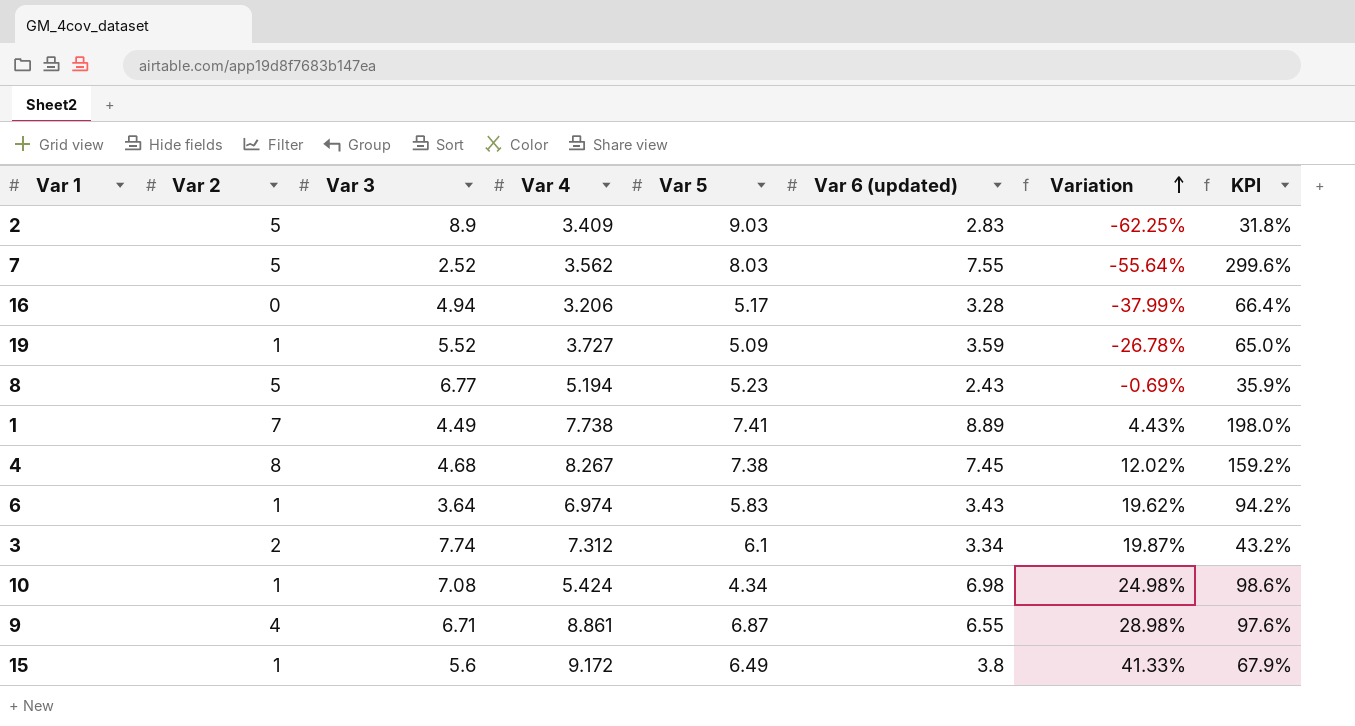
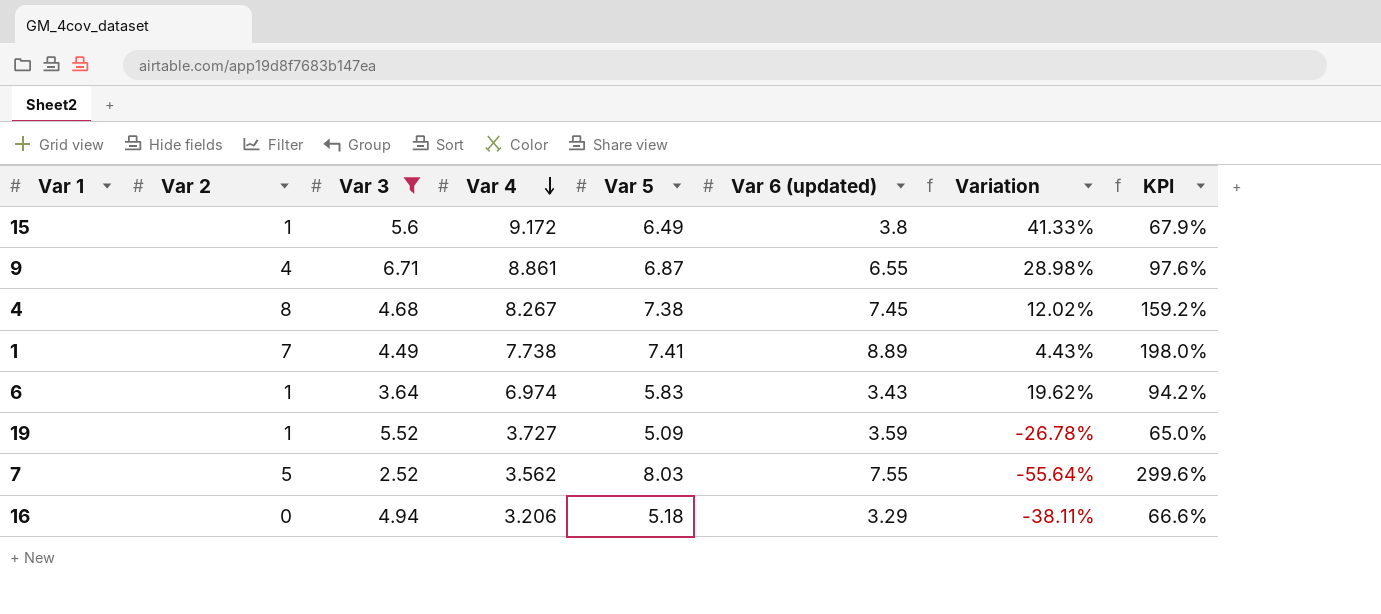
filter: none -> Var 3 <= 6.71
row order: Variation ascending -> Var 4 descending
16 | Var 5: 5.17 -> 5.18
16 | Var 6 (updated): 3.28 -> 3.29
16 | Variation: -37.99% -> -38.11%
16 | KPI: 66.4% -> 66.6%

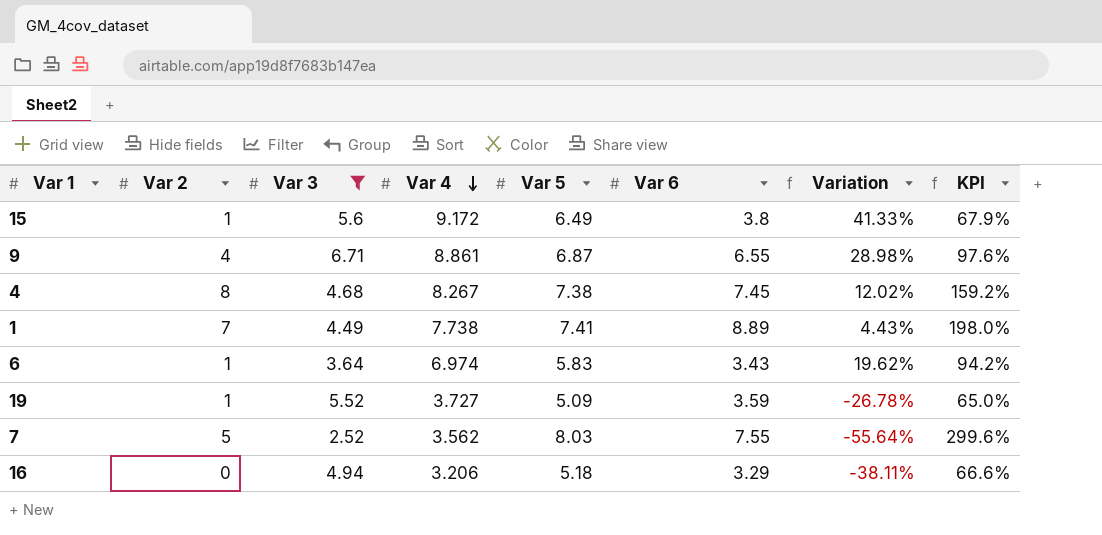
column name: Var 6 (updated) -> Var 6

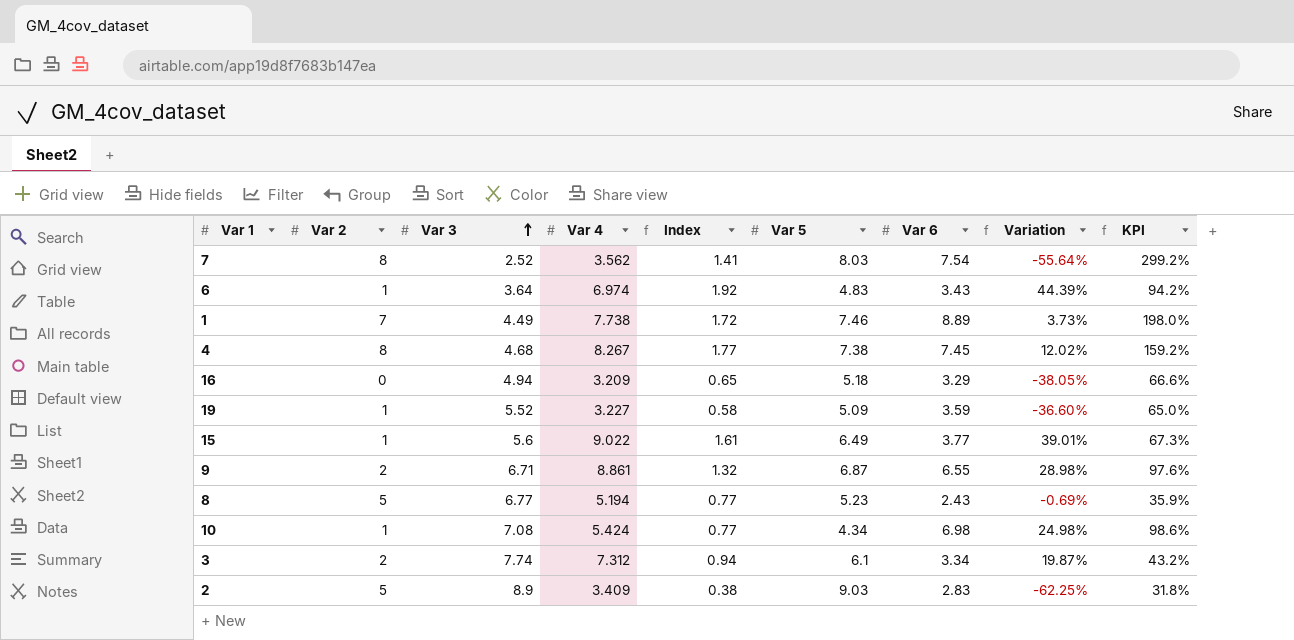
filter: Var 3 <= 6.71 -> none
row order: Var 4 descending -> Var 3 ascending
column Index | formula: none -> [Var 4] / [Var 3]
7 | Var 2: 5 -> 8
7 | Var 6: 7.55 -> 7.54
7 | KPI: 299.6% -> 299.2%
6 | Var 5: 5.83 -> 4.83
6 | Variation: 19.62% -> 44.39%
1 | Var 5: 7.41 -> 7.46
1 | Variation: 4.43% -> 3.73%
16 | Var 4: 3.206 -> 3.209
16 | Variation: -38.11% -> -38.05%
19 | Var 4: 3.727 -> 3.227
19 | Variation: -26.78% -> -36.60%
15 | Var 4: 9.172 -> 9.022
15 | Var 6: 3.8 -> 3.77
15 | Variation: 41.33% -> 39.01%
15 | KPI: 67.9% -> 67.3%
9 | Var 2: 4 -> 2

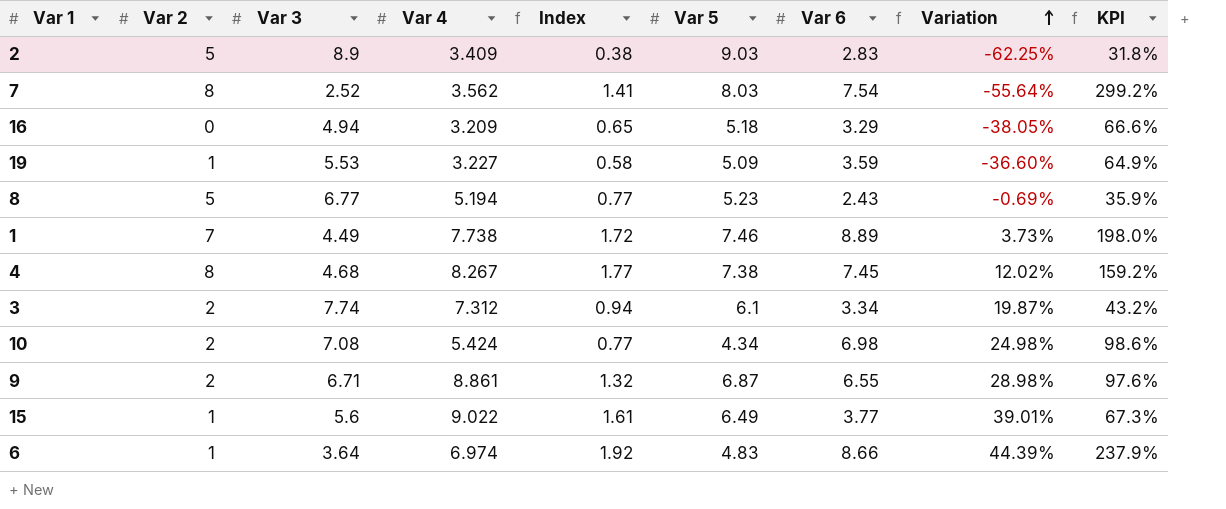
row order: Var 3 ascending -> Variation ascending
19 | Var 3: 5.52 -> 5.53
19 | KPI: 65.0% -> 64.9%
10 | Var 2: 1 -> 2
6 | Var 6: 3.43 -> 8.66
6 | KPI: 94.2% -> 237.9%

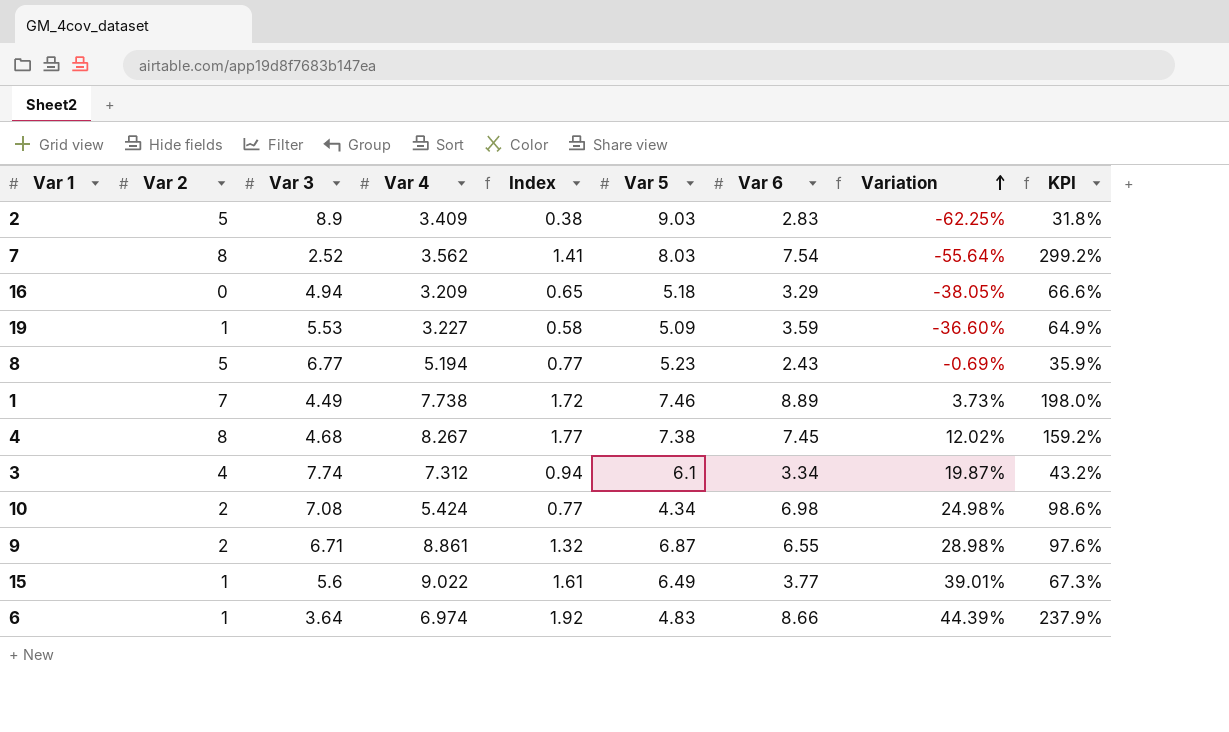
3 | Var 2: 2 -> 4

